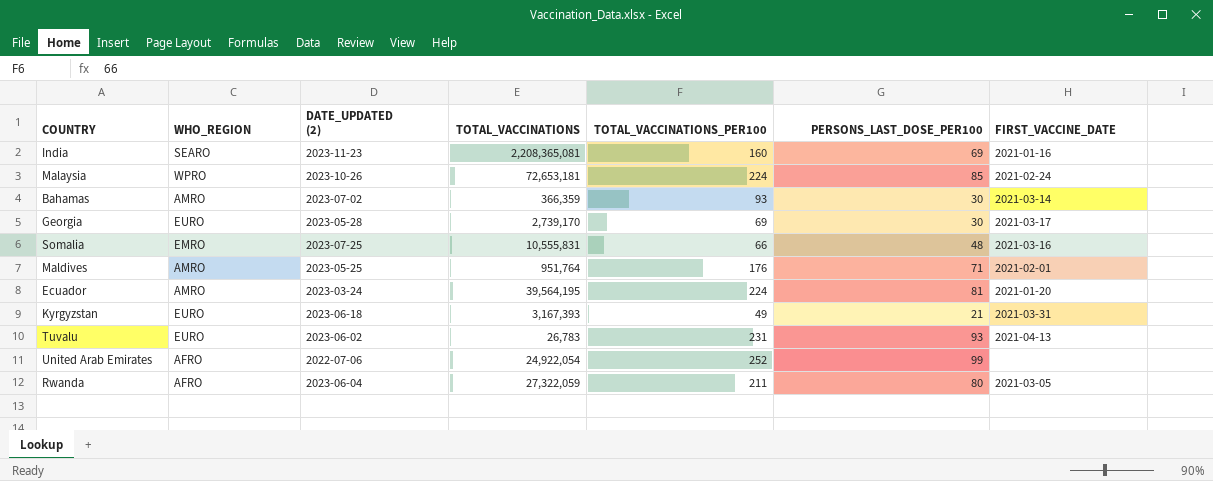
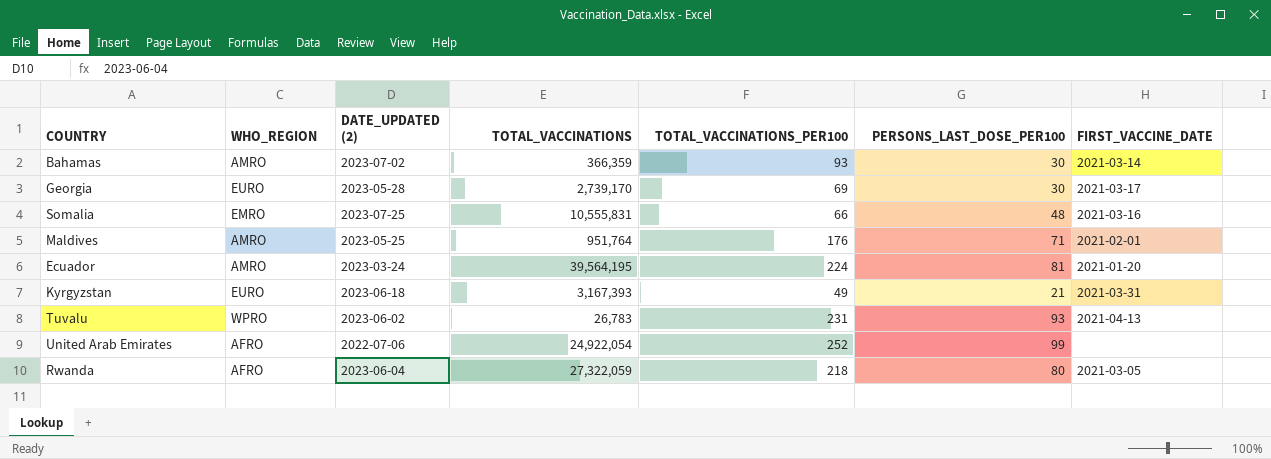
row India: SEARO | 2023-11-23 | 2,208,365,081 | 160 | 69 | 2021-01-16 -> none
row Malaysia: WPRO | 2023-10-26 | 72,653,181 | 224 | 85 | 2021-02-24 -> none
Tuvalu | WHO_REGION: EURO -> WPRO
Rwanda | TOTAL_VACCINATIONS_PER100: 211 -> 218

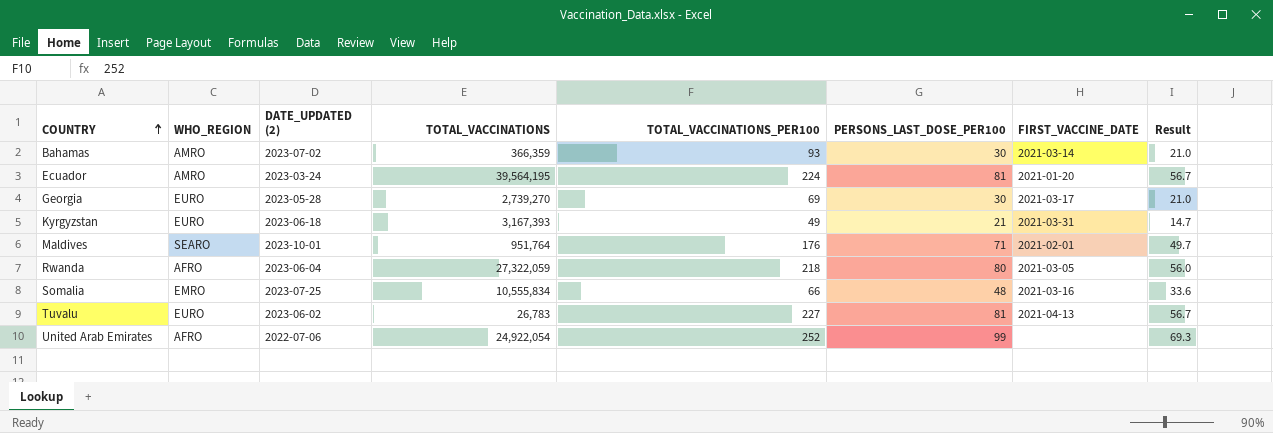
row order: none -> COUNTRY ascending
column Result | formula: none -> [PERSONS_LAST_DOSE_PER100] * 0.7
Georgia | TOTAL_VACCINATIONS: 2,739,170 -> 2,739,270
Maldives | WHO_REGION: AMRO -> SEARO
Maldives | DATE_UPDATED (2): 2023-05-25 -> 2023-10-01
Somalia | TOTAL_VACCINATIONS: 10,555,831 -> 10,555,834
Tuvalu | WHO_REGION: WPRO -> EURO
Tuvalu | TOTAL_VACCINATIONS_PER100: 231 -> 227
Tuvalu | PERSONS_LAST_DOSE_PER100: 93 -> 81

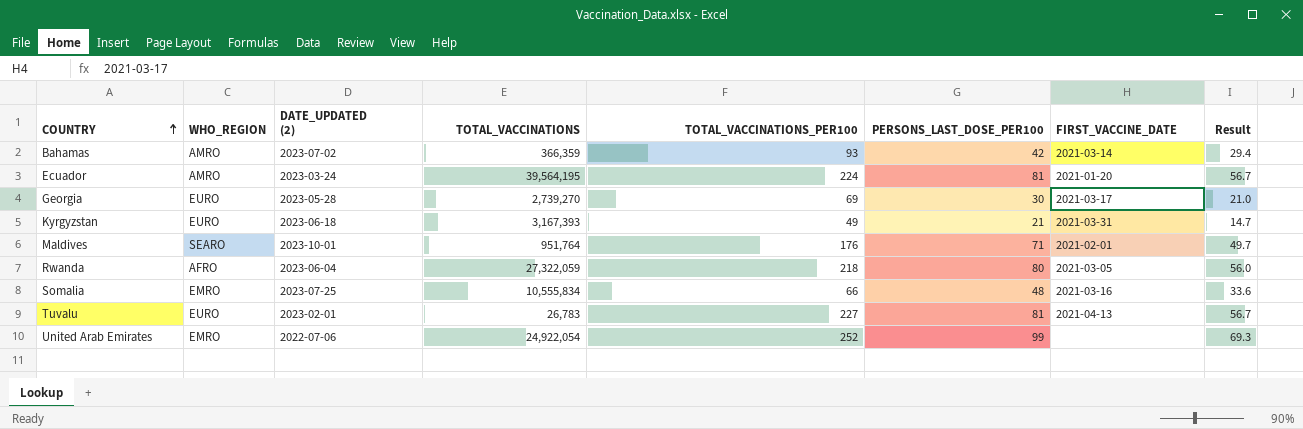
Bahamas | PERSONS_LAST_DOSE_PER100: 30 -> 42
Bahamas | Result: 21.0 -> 29.4
Tuvalu | DATE_UPDATED (2): 2023-06-02 -> 2023-02-01
United Arab Emirates | WHO_REGION: AFRO -> EMRO

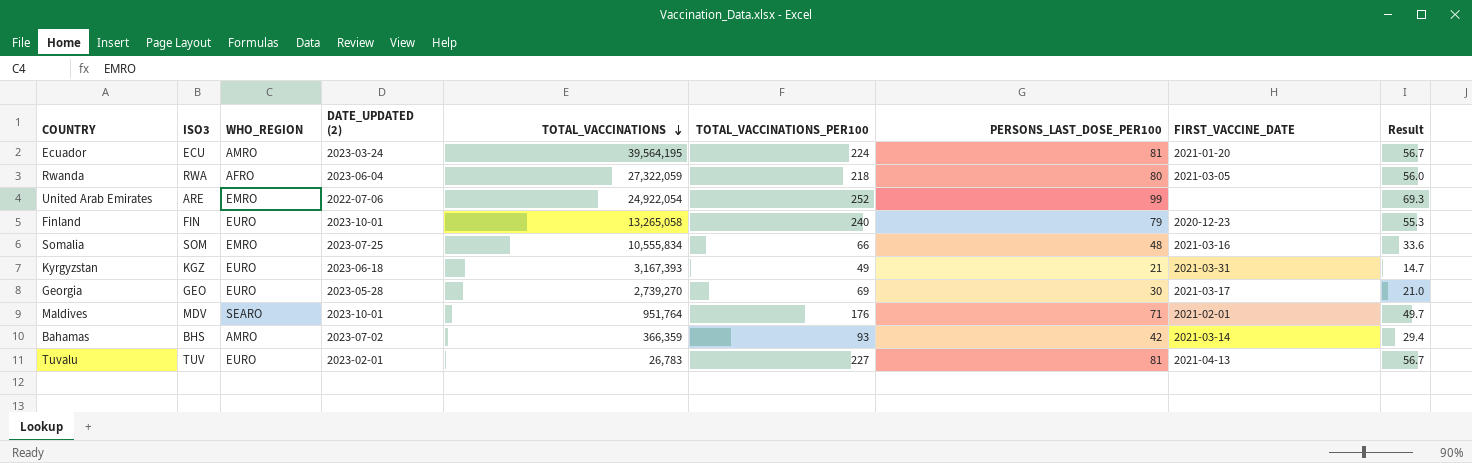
row order: COUNTRY ascending -> TOTAL_VACCINATIONS descending
column ISO3 | position: none -> 2
row Finland: none -> FIN | EURO | 2023-10-01 | 13,265,058 | 240 | 79 | 2020-12-23 | 55.3

